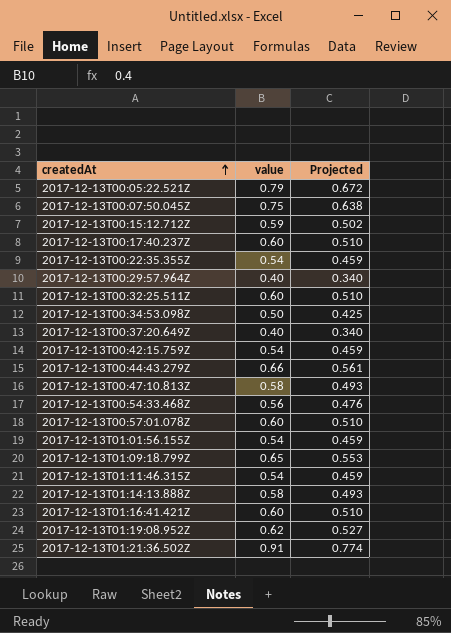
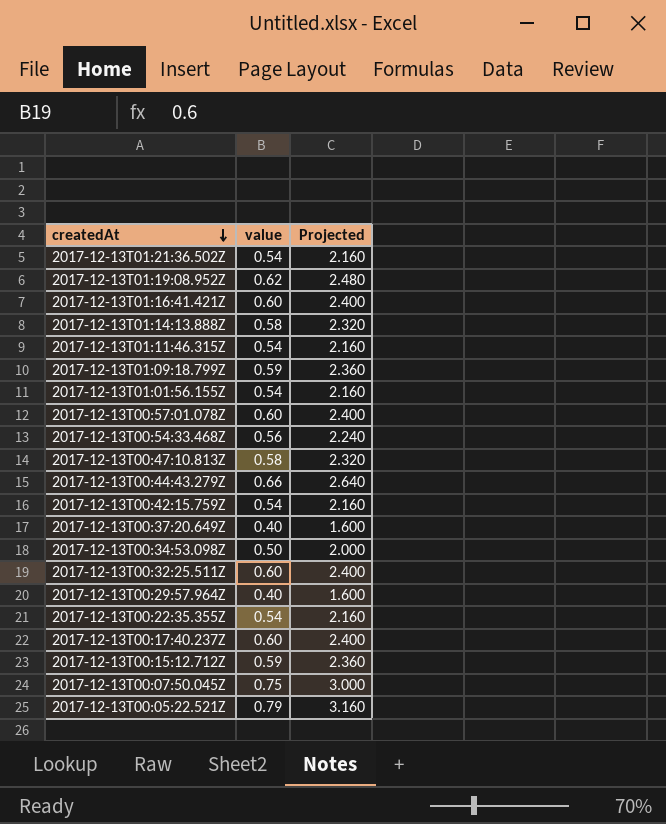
row order: createdAt ascending -> createdAt descending
column Projected | formula: [value] * 0.85 -> [value] * 4
2017-12-13T01:21:36.502Z | value: 0.91 -> 0.54
2017-12-13T01:09:18.799Z | value: 0.65 -> 0.59

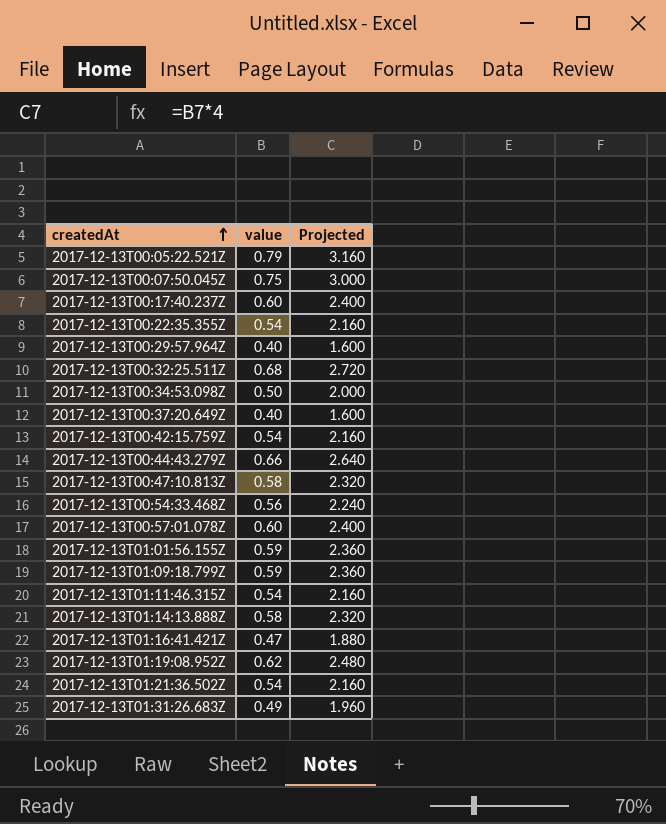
row order: createdAt descending -> createdAt ascending
row 2017-12-13T00:15:12.712Z: 0.59 | 2.360 -> none
2017-12-13T00:32:25.511Z | value: 0.60 -> 0.68
2017-12-13T00:32:25.511Z | Projected: 2.400 -> 2.720
2017-12-13T01:01:56.155Z | value: 0.54 -> 0.59
2017-12-13T01:01:56.155Z | Projected: 2.160 -> 2.360
2017-12-13T01:16:41.421Z | value: 0.60 -> 0.47
2017-12-13T01:16:41.421Z | Projected: 2.400 -> 1.880
row 2017-12-13T01:31:26.683Z: none -> 0.49 | 1.960

